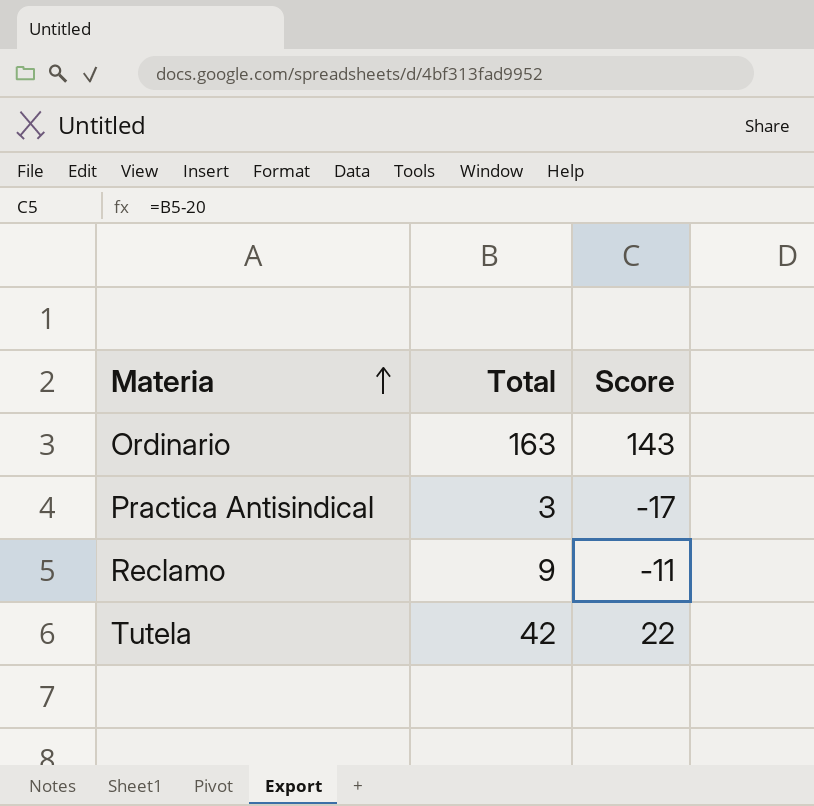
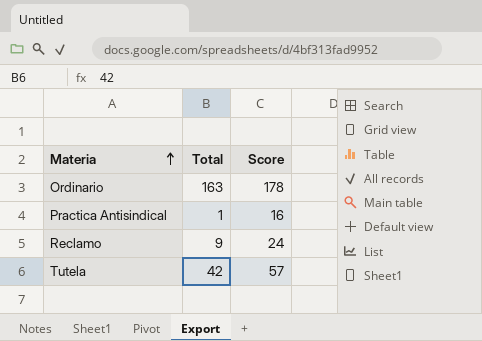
column Score | formula: [Total] - 20 -> [Total] + 15
Practica Antisindical | Total: 3 -> 1

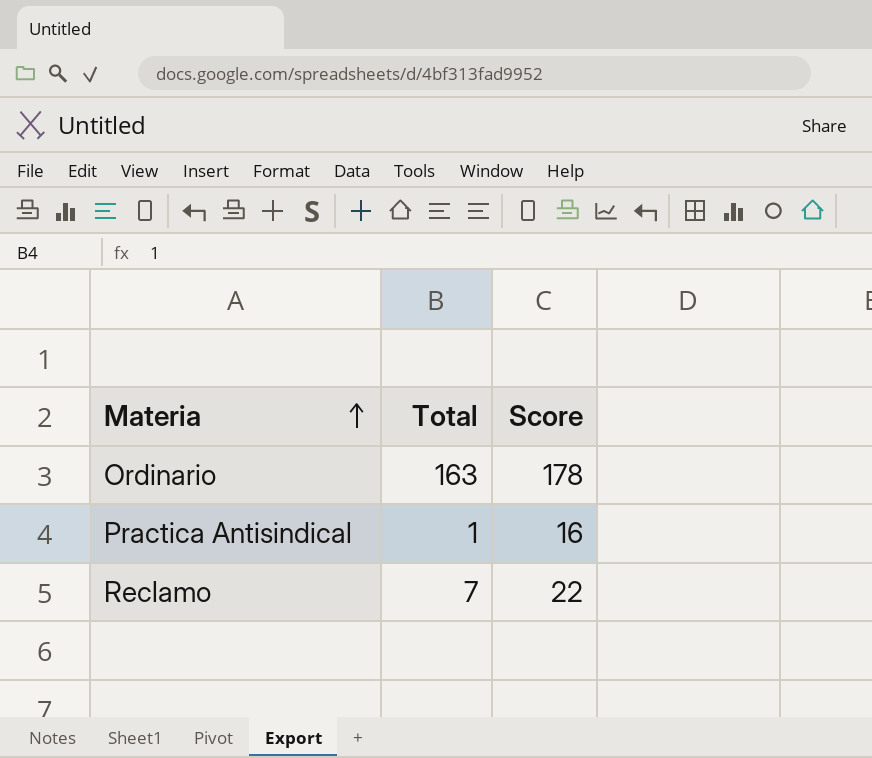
row Tutela: 42 | 57 -> none
Reclamo | Total: 9 -> 7
Reclamo | Score: 24 -> 22

